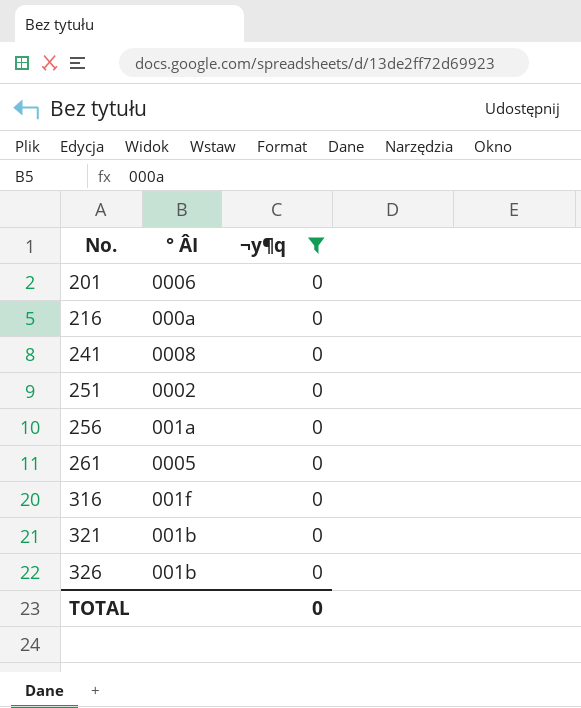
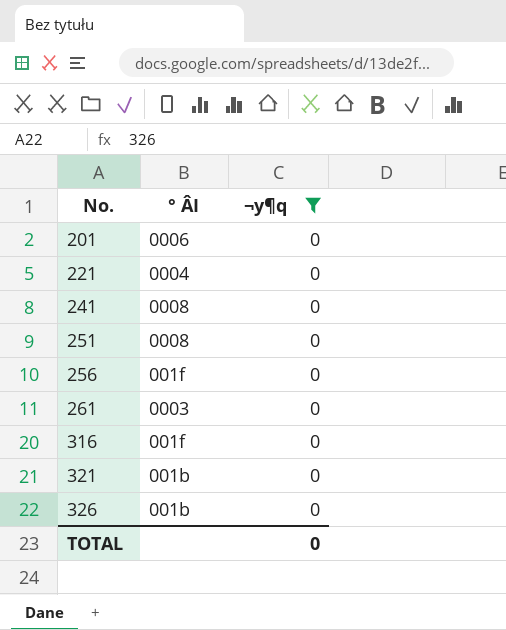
row 216: 000a | 0 -> none
row 221: none -> 0004 | 0
251 | ° ÂI: 0002 -> 0008
256 | ° ÂI: 001a -> 001f
261 | ° ÂI: 0005 -> 0003

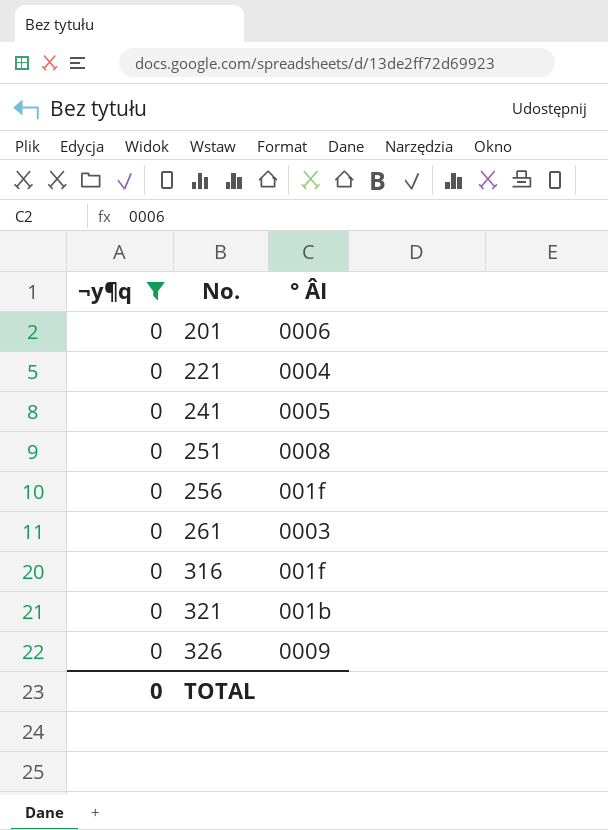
column ¬y¶q | position: 3 -> 1
241 | ° ÂI: 0008 -> 0005
326 | ° ÂI: 001b -> 0009

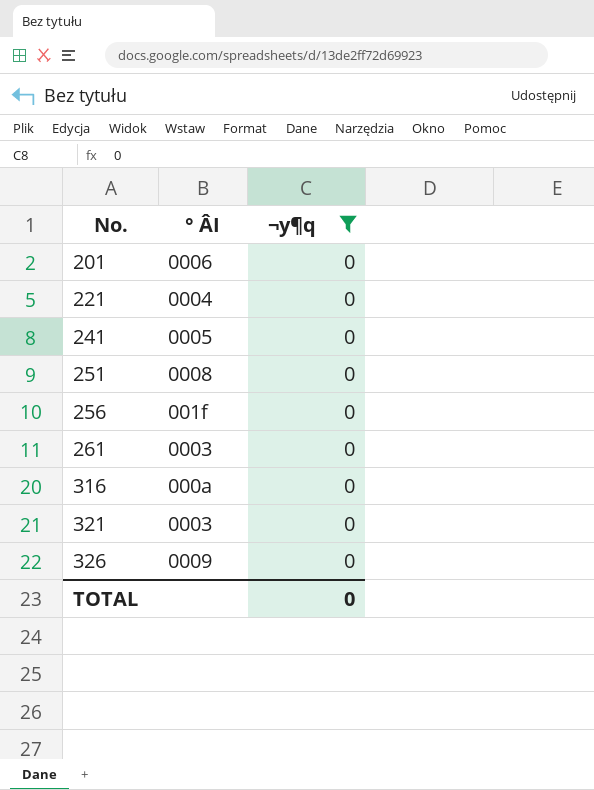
column ¬y¶q | position: 1 -> 3
316 | ° ÂI: 001f -> 000a
321 | ° ÂI: 001b -> 0003

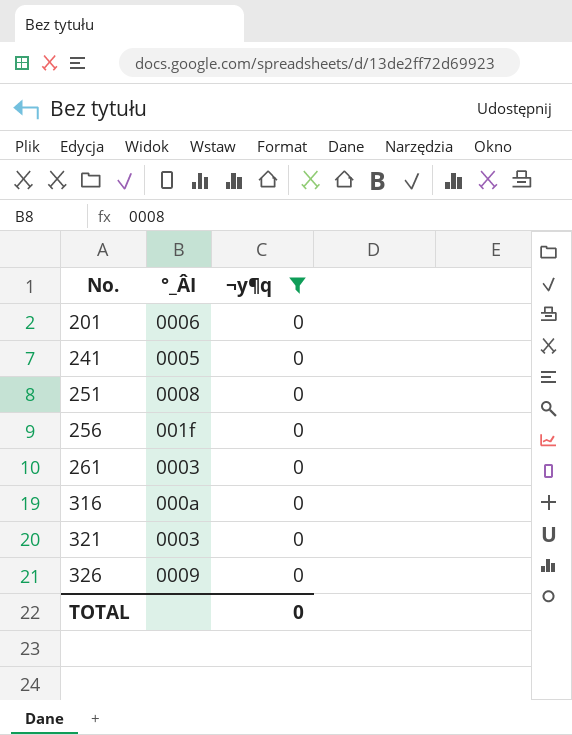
column name: ° ÂI -> °_ÂI
row 221: 0004 | 0 -> none

